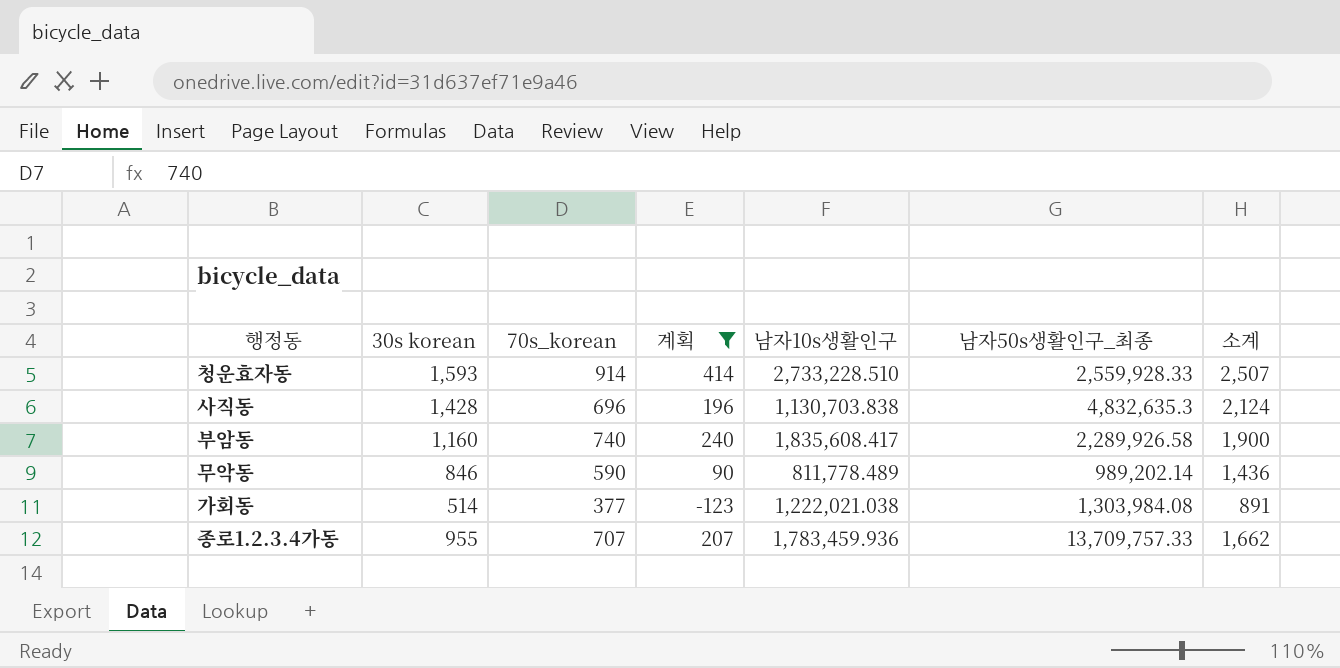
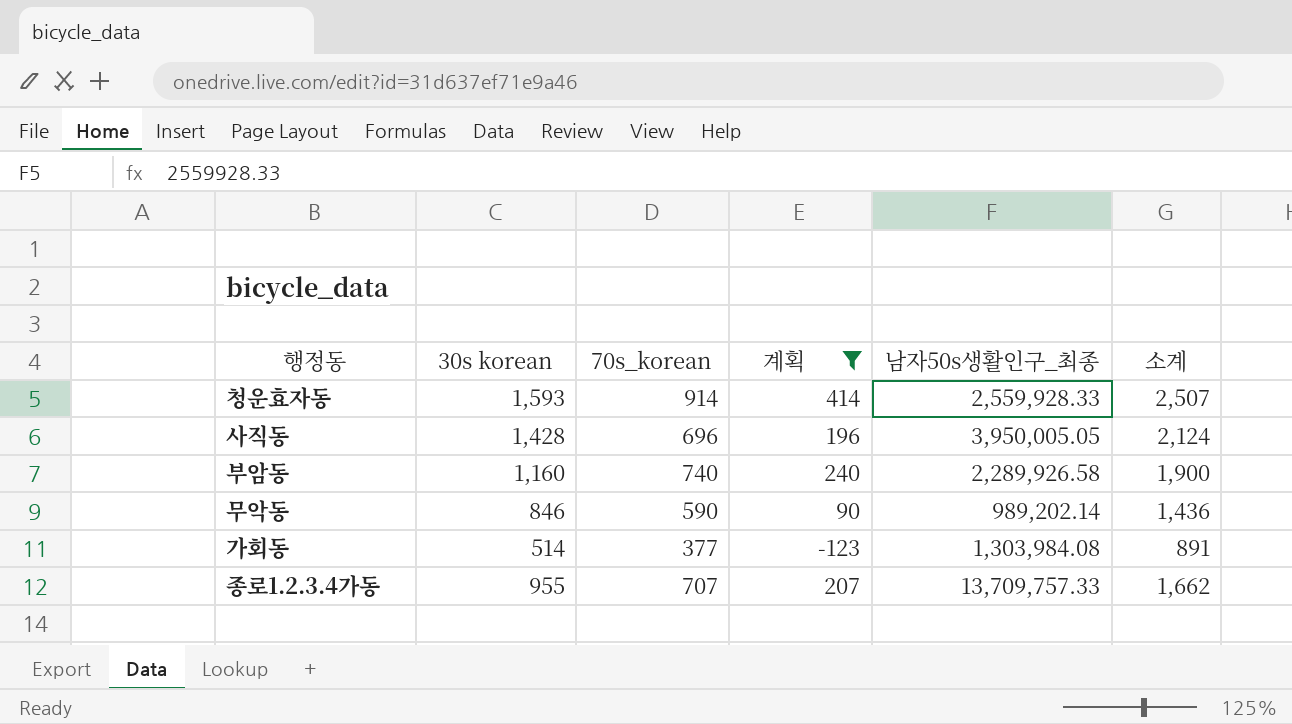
column 남자10s생활인구 | position: 5 -> none
사직동 | 남자50s생활인구_최종: 4,832,635.3 -> 3,950,005.05

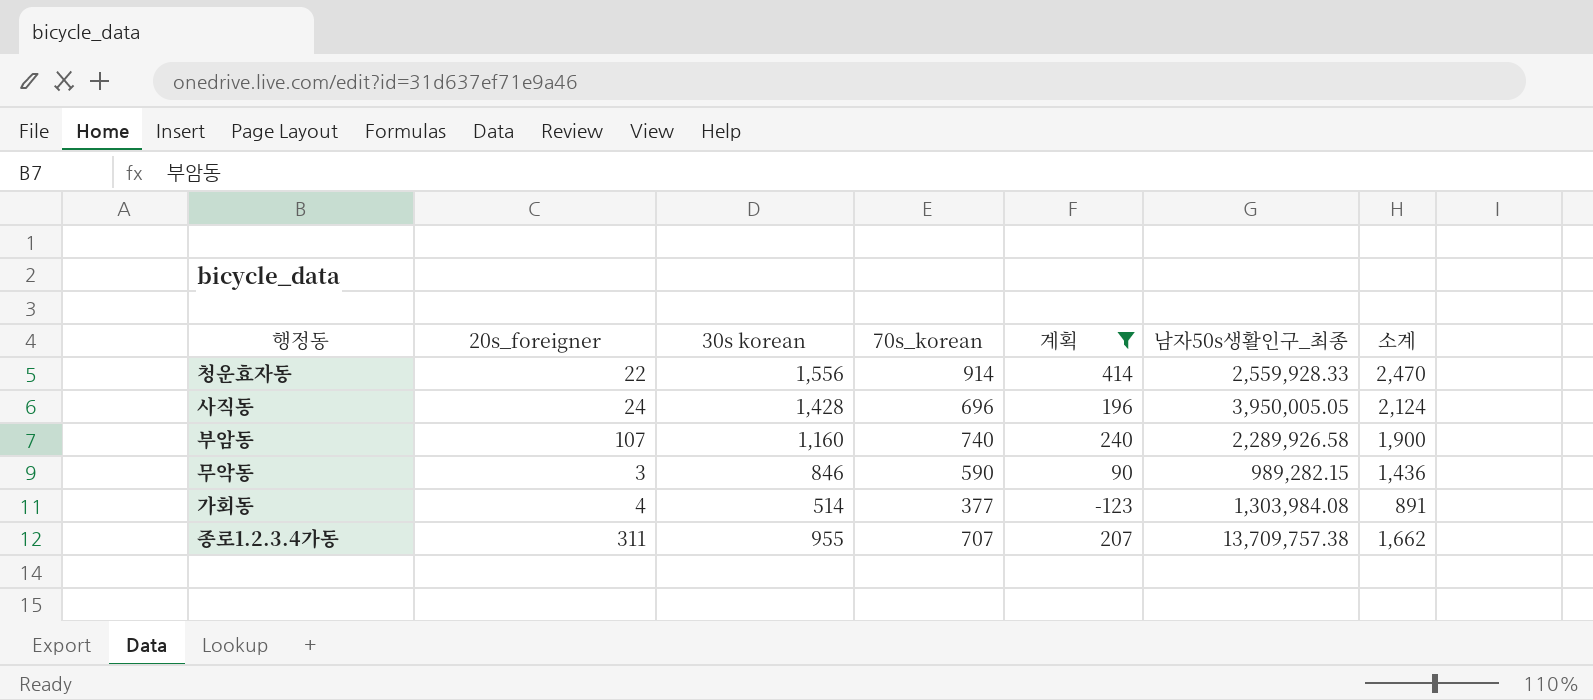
column 20s_foreigner | position: none -> 2
청운효자동 | 30s korean: 1,593 -> 1,556
청운효자동 | 소계: 2,507 -> 2,470
무악동 | 남자50s생활인구_최종: 989,202.14 -> 989,282.15
종로1.2.3.4가동 | 남자50s생활인구_최종: 13,709,757.33 -> 13,709,757.38

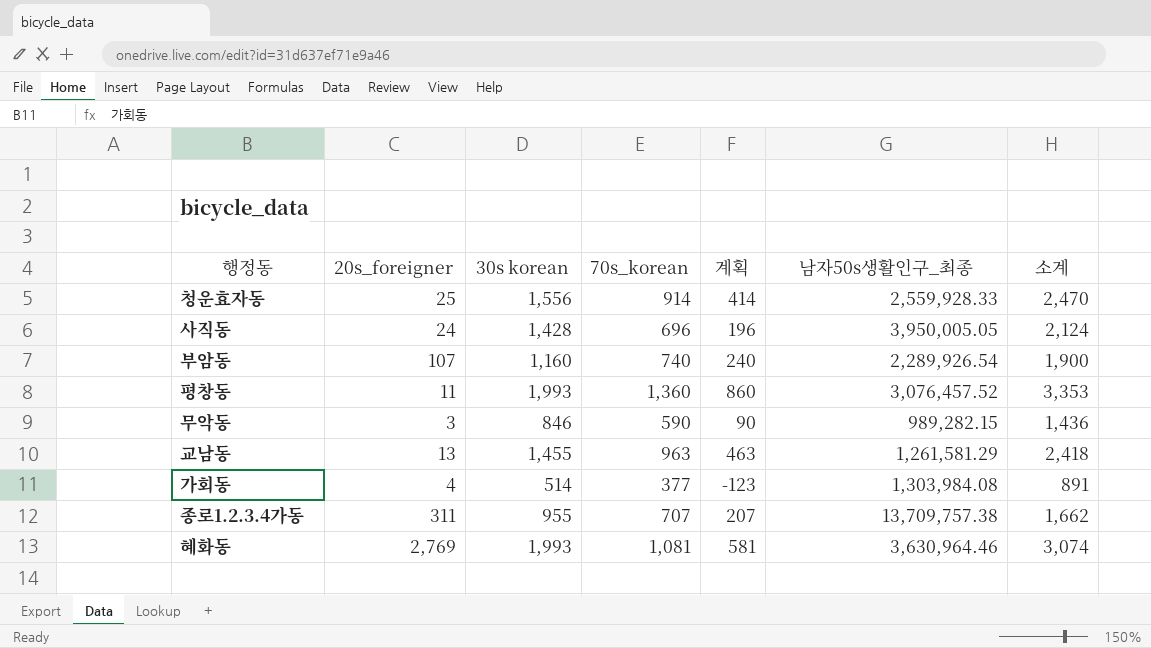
filter: 계획 <= 414 -> none
청운효자동 | 20s_foreigner: 22 -> 25
부암동 | 남자50s생활인구_최종: 2,289,926.58 -> 2,289,926.54

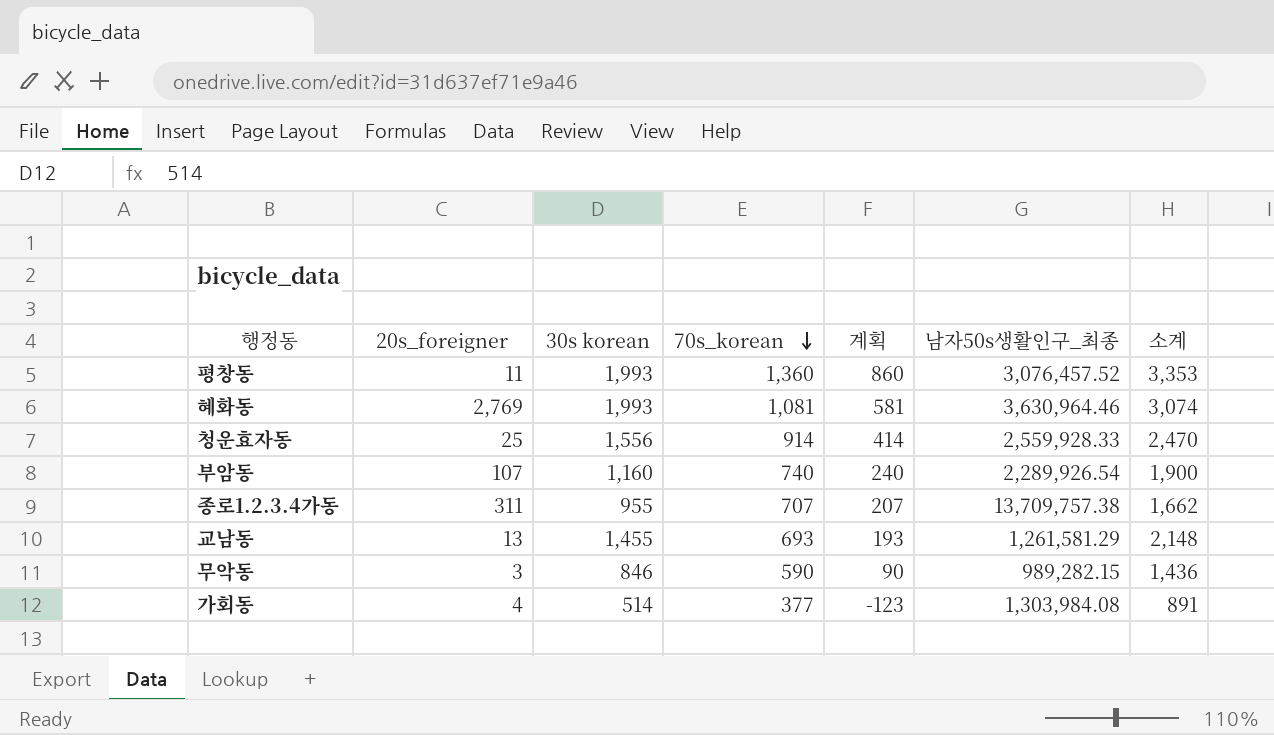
row order: none -> 70s_korean descending
row 사직동: 24 | 1,428 | 696 | 196 | 3,950,005.05 | 2,124 -> none
교남동 | 70s_korean: 963 -> 693
교남동 | 계획: 463 -> 193
교남동 | 소계: 2,418 -> 2,148

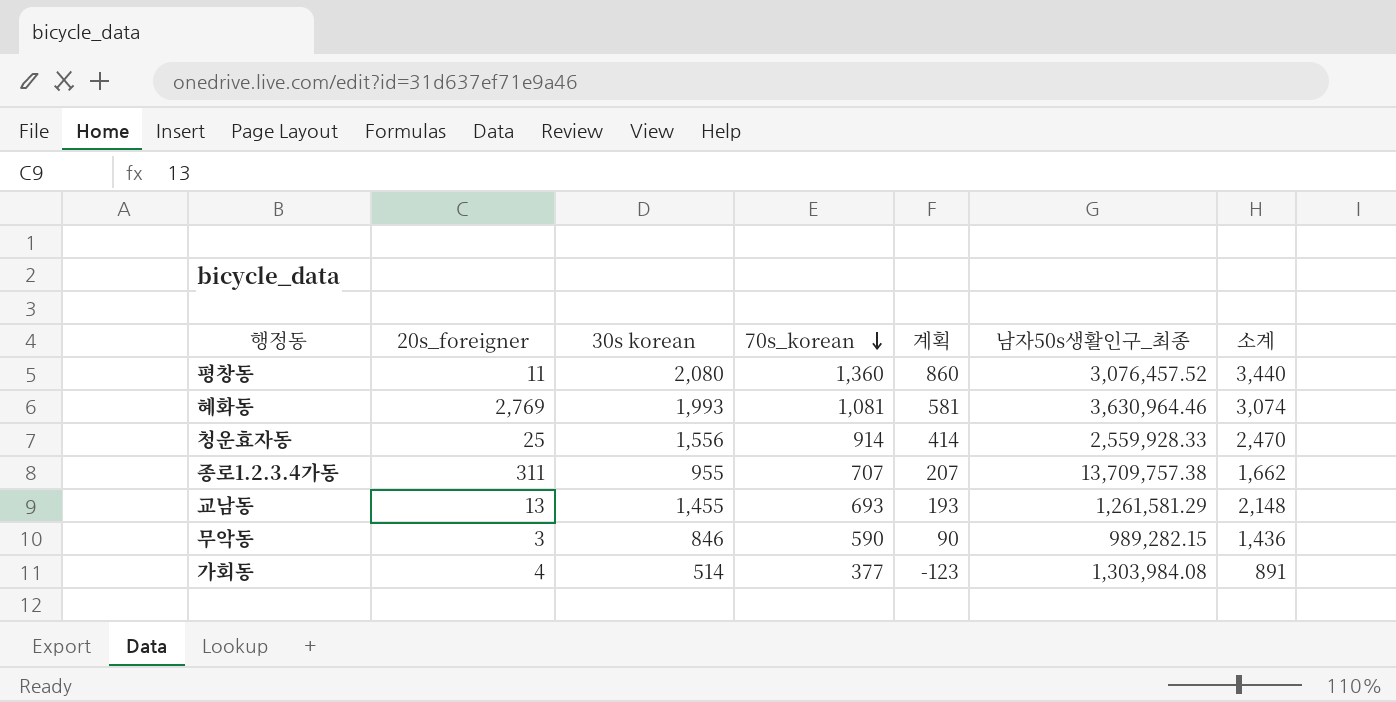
row 부암동: 107 | 1,160 | 740 | 240 | 2,289,926.54 | 1,900 -> none
평창동 | 30s korean: 1,993 -> 2,080
평창동 | 소계: 3,353 -> 3,440

